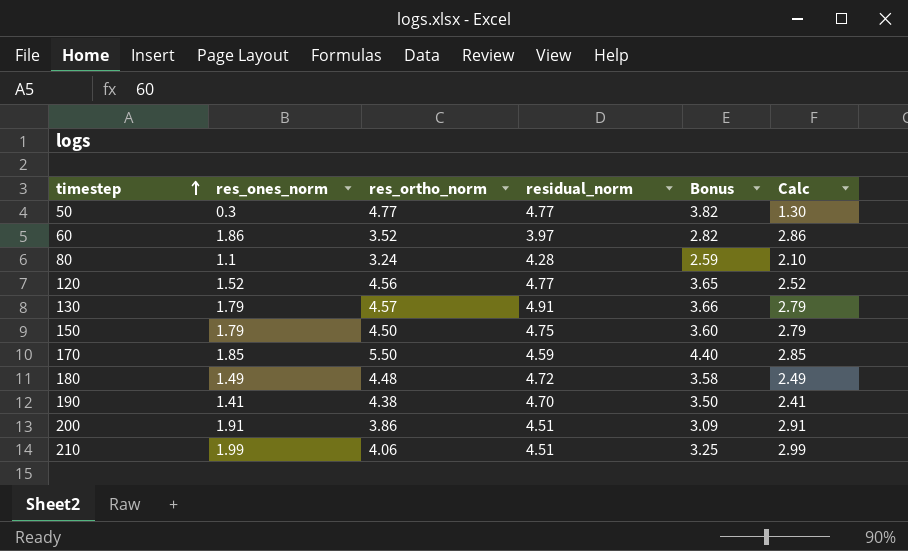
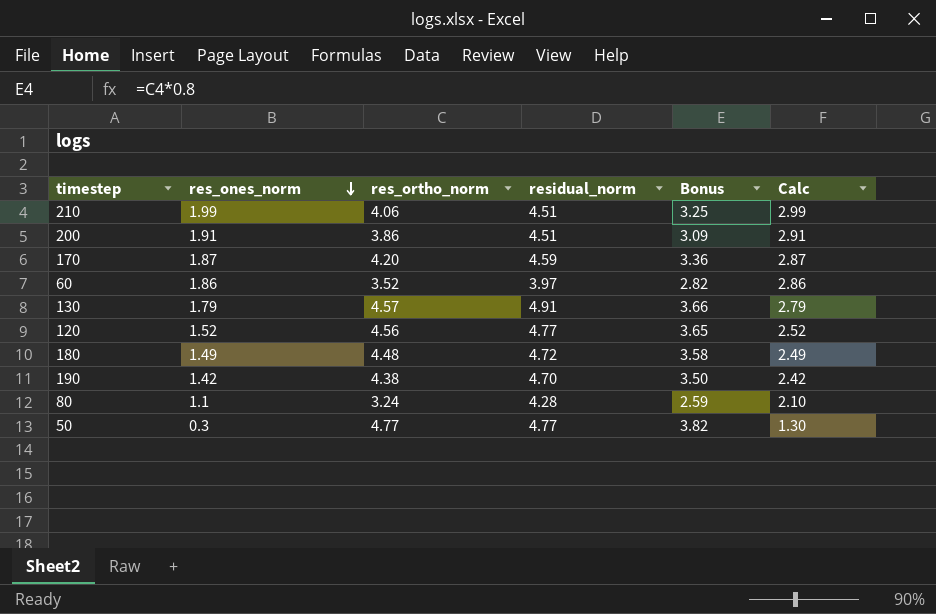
row order: timestep ascending -> res_ones_norm descending
row 150: 1.79 | 4.50 | 4.75 | 3.60 | 2.79 -> none
170 | res_ones_norm: 1.85 -> 1.87
170 | res_ortho_norm: 5.50 -> 4.20
170 | Bonus: 4.40 -> 3.36
170 | Calc: 2.85 -> 2.87
190 | res_ones_norm: 1.41 -> 1.42
190 | Calc: 2.41 -> 2.42

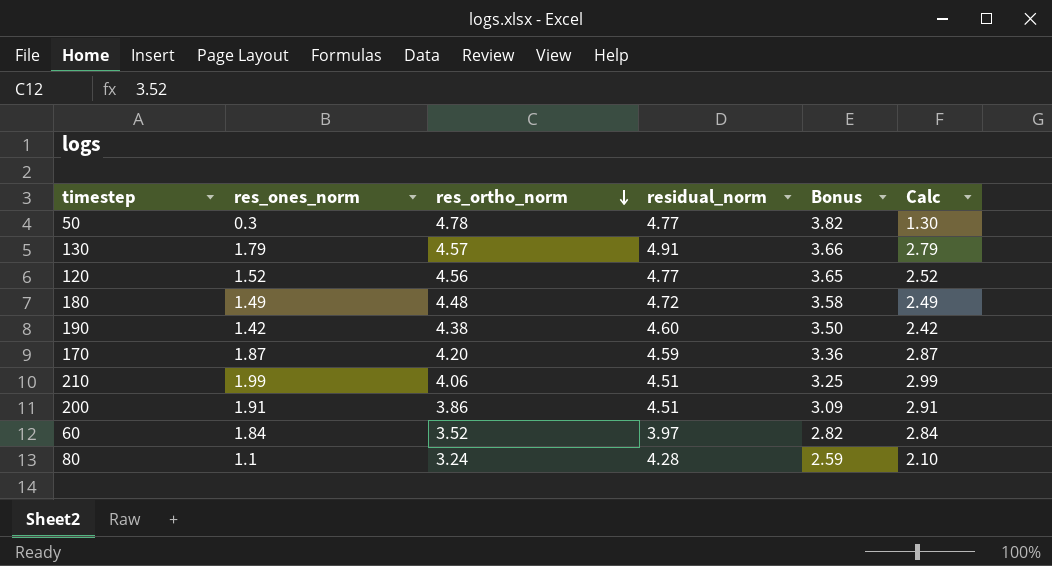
row order: res_ones_norm descending -> res_ortho_norm descending
50 | res_ortho_norm: 4.77 -> 4.78
190 | residual_norm: 4.70 -> 4.60
60 | res_ones_norm: 1.86 -> 1.84
60 | Calc: 2.86 -> 2.84

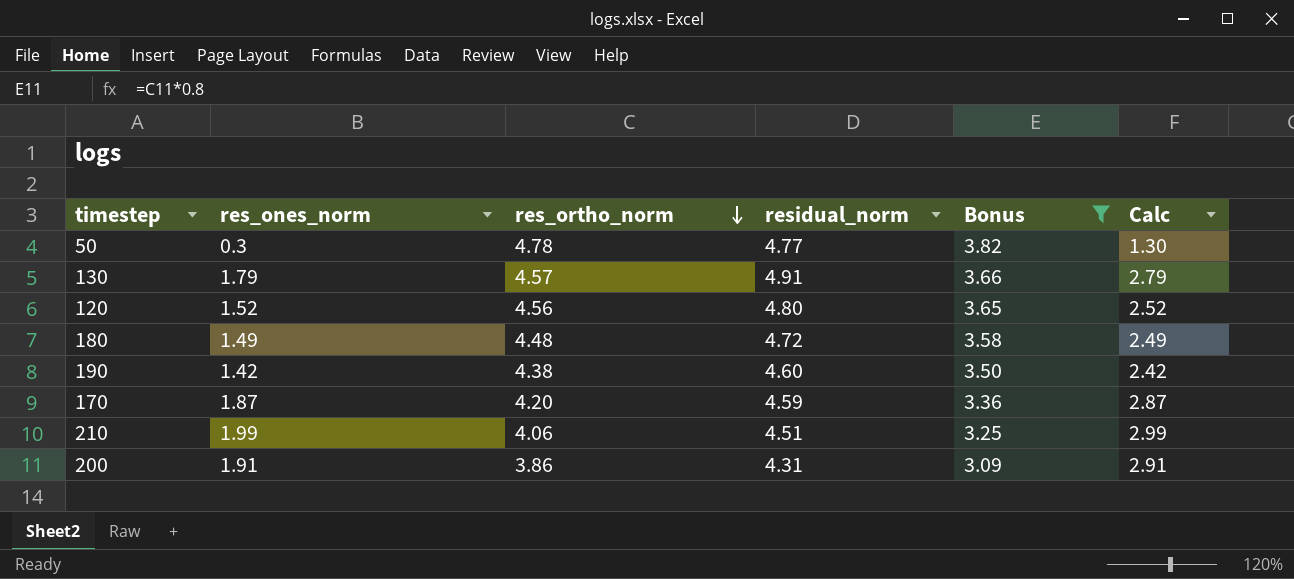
filter: none -> Bonus >= 3.09
120 | residual_norm: 4.77 -> 4.80
200 | residual_norm: 4.51 -> 4.31

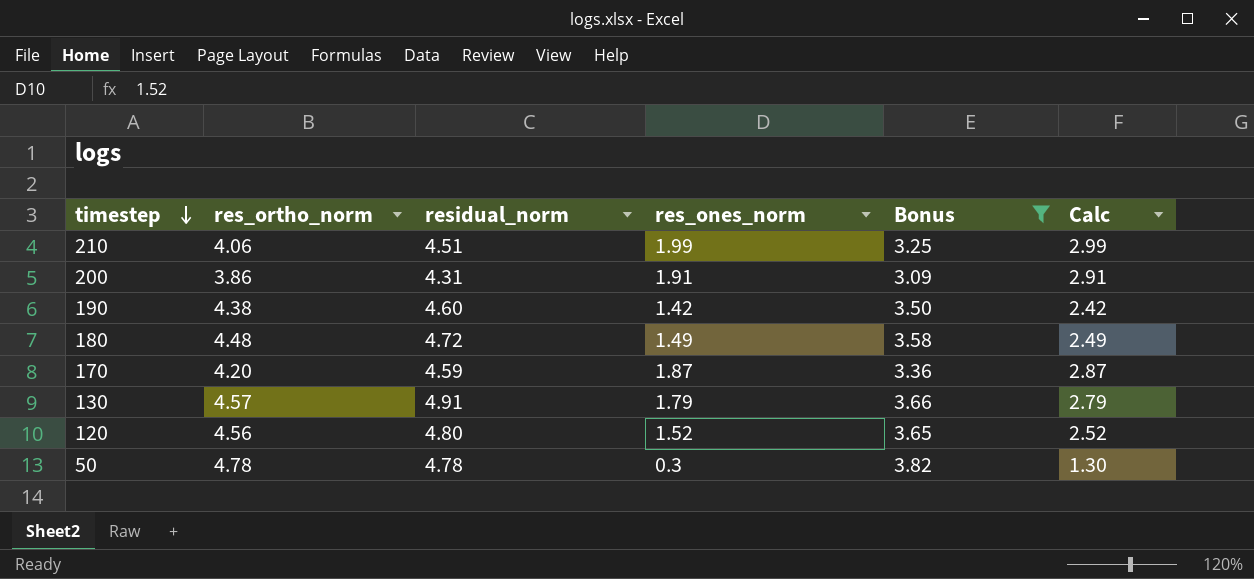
row order: res_ortho_norm descending -> timestep descending
column res_ones_norm | position: 2 -> 4
50 | residual_norm: 4.77 -> 4.78

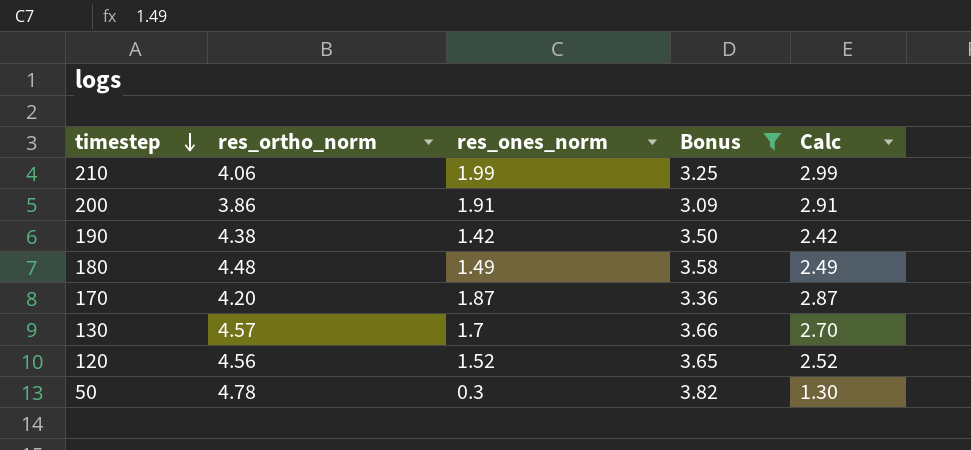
column residual_norm | position: 3 -> none
130 | res_ones_norm: 1.79 -> 1.7
130 | Calc: 2.79 -> 2.70

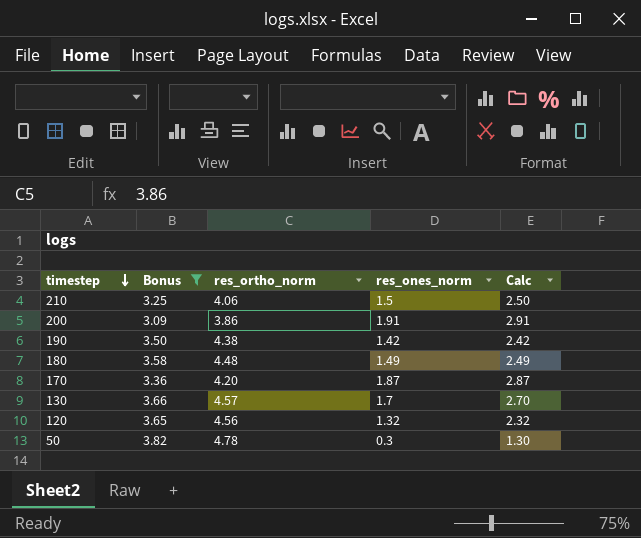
column Bonus | position: 4 -> 2
210 | res_ones_norm: 1.99 -> 1.5
210 | Calc: 2.99 -> 2.50
120 | res_ones_norm: 1.52 -> 1.32
120 | Calc: 2.52 -> 2.32

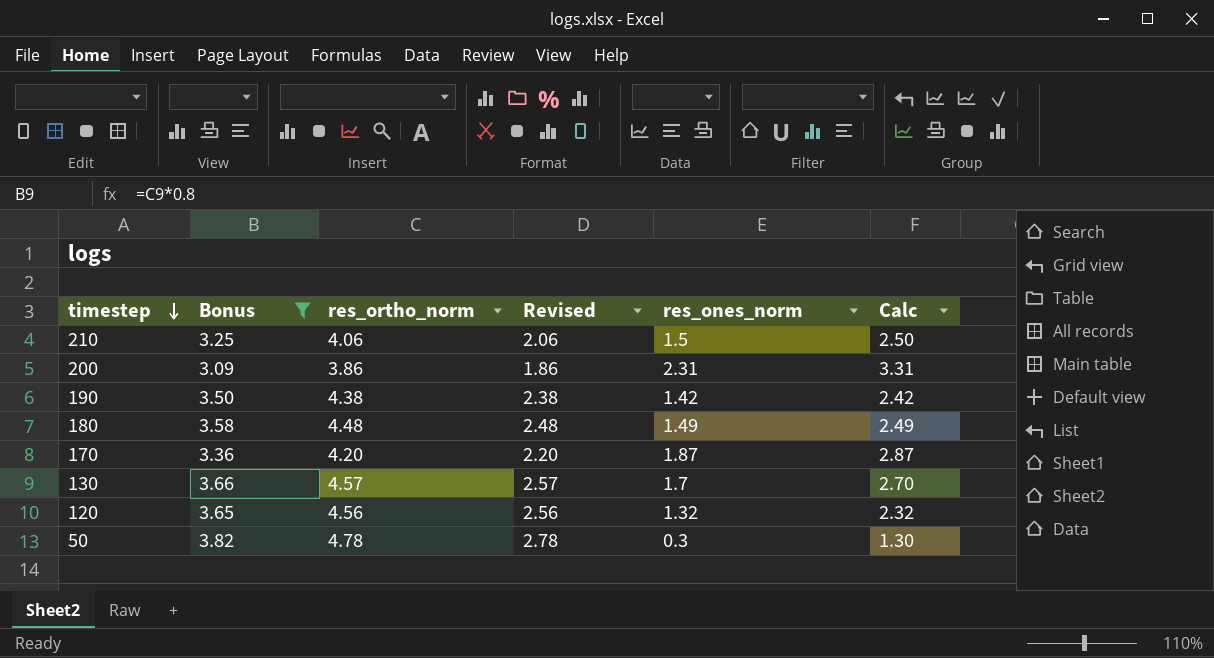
column Revised | formula: none -> [res_ortho_norm] - 2
200 | res_ones_norm: 1.91 -> 2.31
200 | Calc: 2.91 -> 3.31

